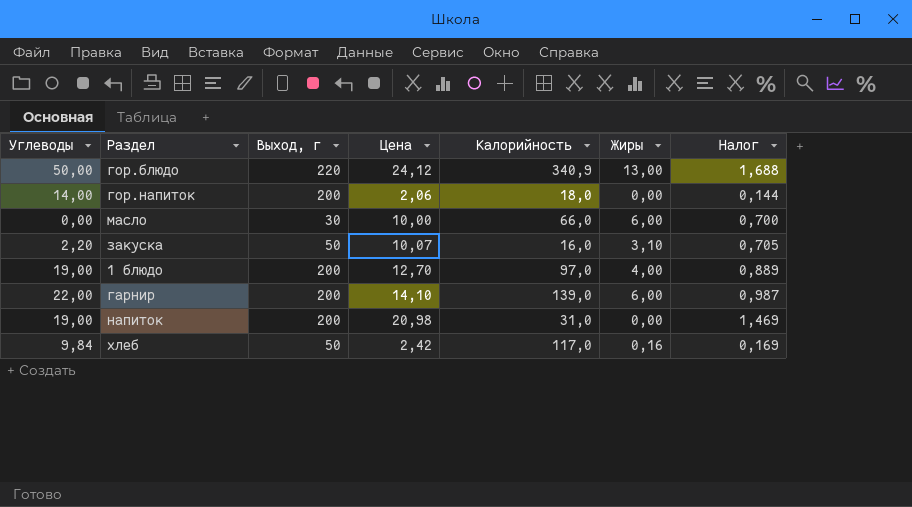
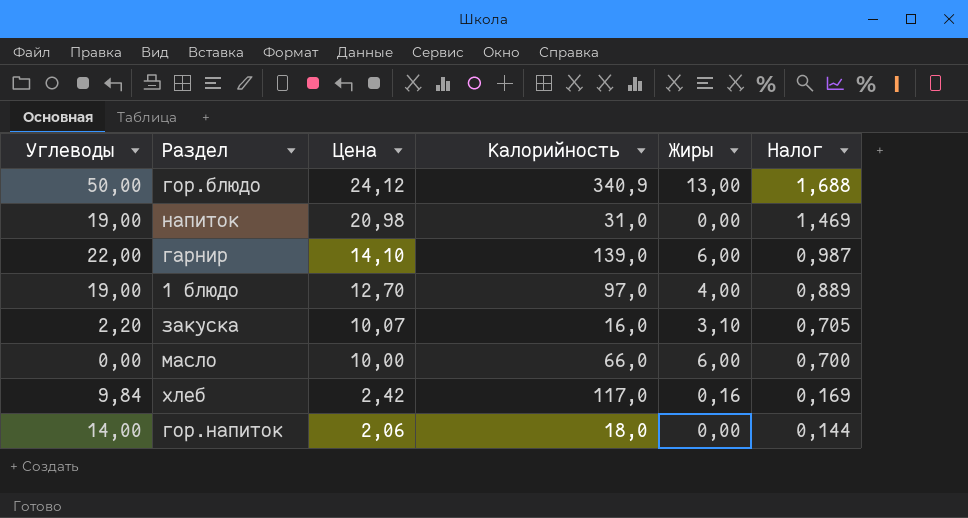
row order: none -> Цена descending
column Выход, г | position: 3 -> none

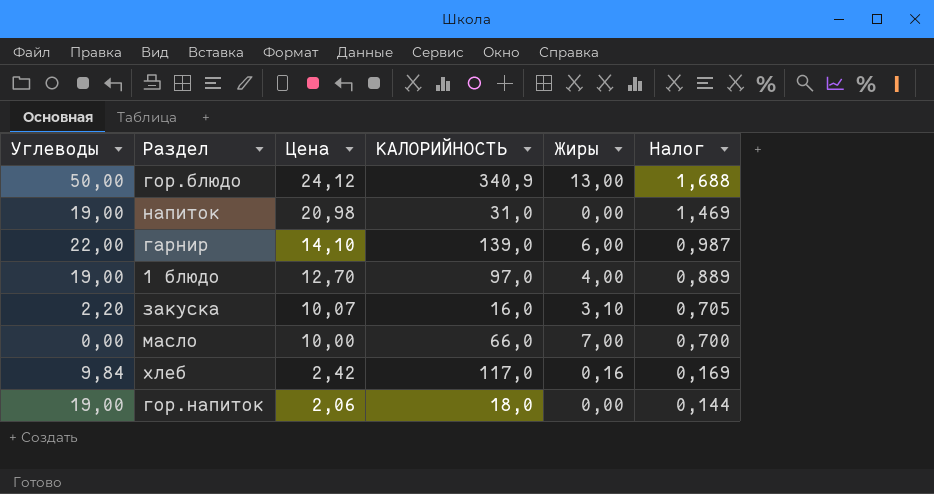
column name: Калорийность -> КАЛОРИЙНОСТЬ
масло | Жиры: 6,00 -> 7,00
гор.напиток | Углеводы: 14,00 -> 19,00

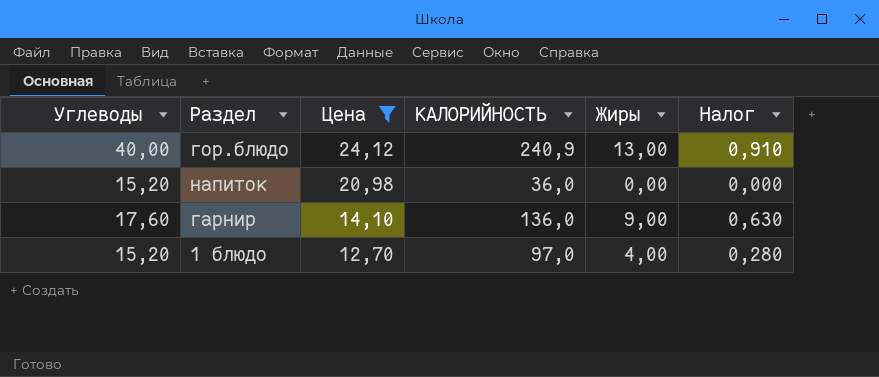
filter: none -> Цена >= 12,70
column Налог | formula: [Цена] * 0,07 -> [Жиры] * 0,07
гор.блюдо | Углеводы: 50,00 -> 40,00
гор.блюдо | КАЛОРИЙНОСТЬ: 340,9 -> 240,9
напиток | Углеводы: 19,00 -> 15,20
напиток | КАЛОРИЙНОСТЬ: 31,0 -> 36,0
гарнир | Углеводы: 22,00 -> 17,60
гарнир | КАЛОРИЙНОСТЬ: 139,0 -> 136,0
гарнир | Жиры: 6,00 -> 9,00
1 блюдо | Углеводы: 19,00 -> 15,20

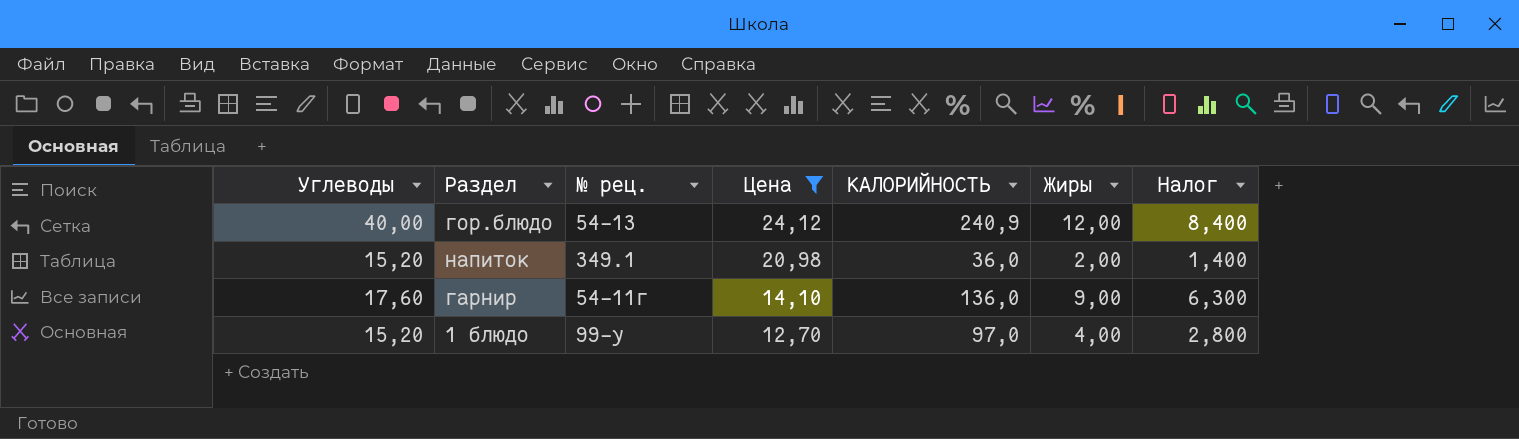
column № рец. | position: none -> 3
column Налог | formula: [Жиры] * 0,07 -> [Жиры] * 0,7
гор.блюдо | Жиры: 13,00 -> 12,00
напиток | Жиры: 0,00 -> 2,00

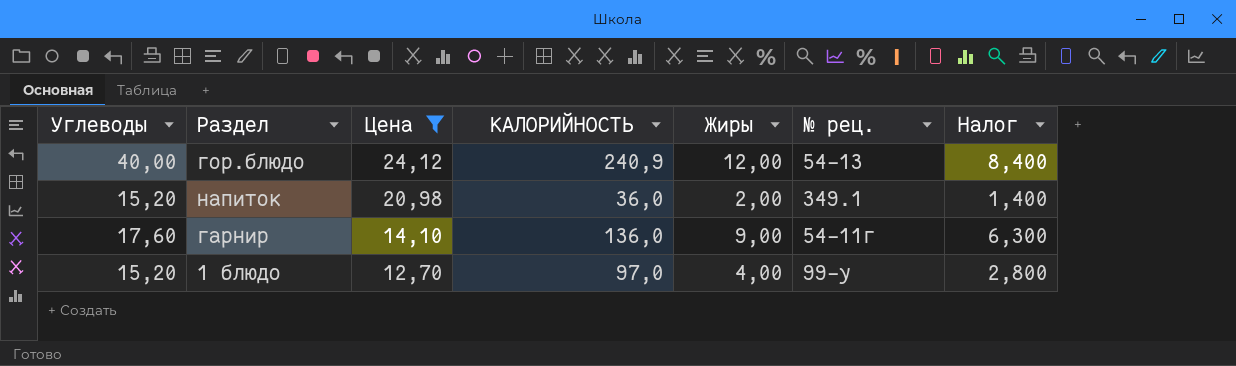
column № рец. | position: 3 -> 6

